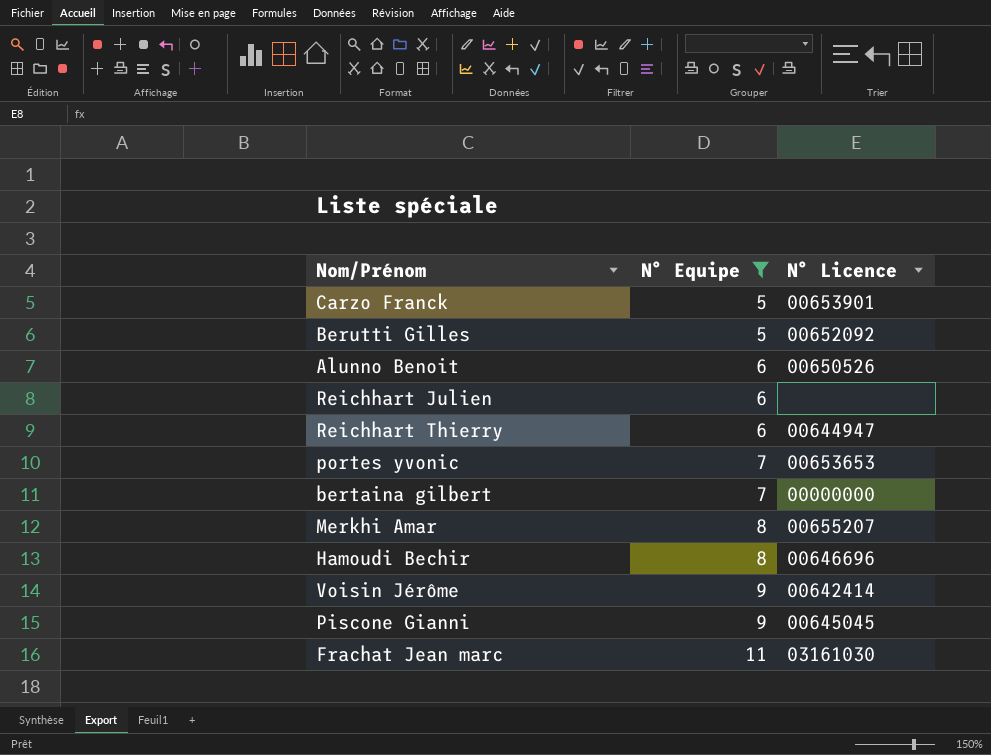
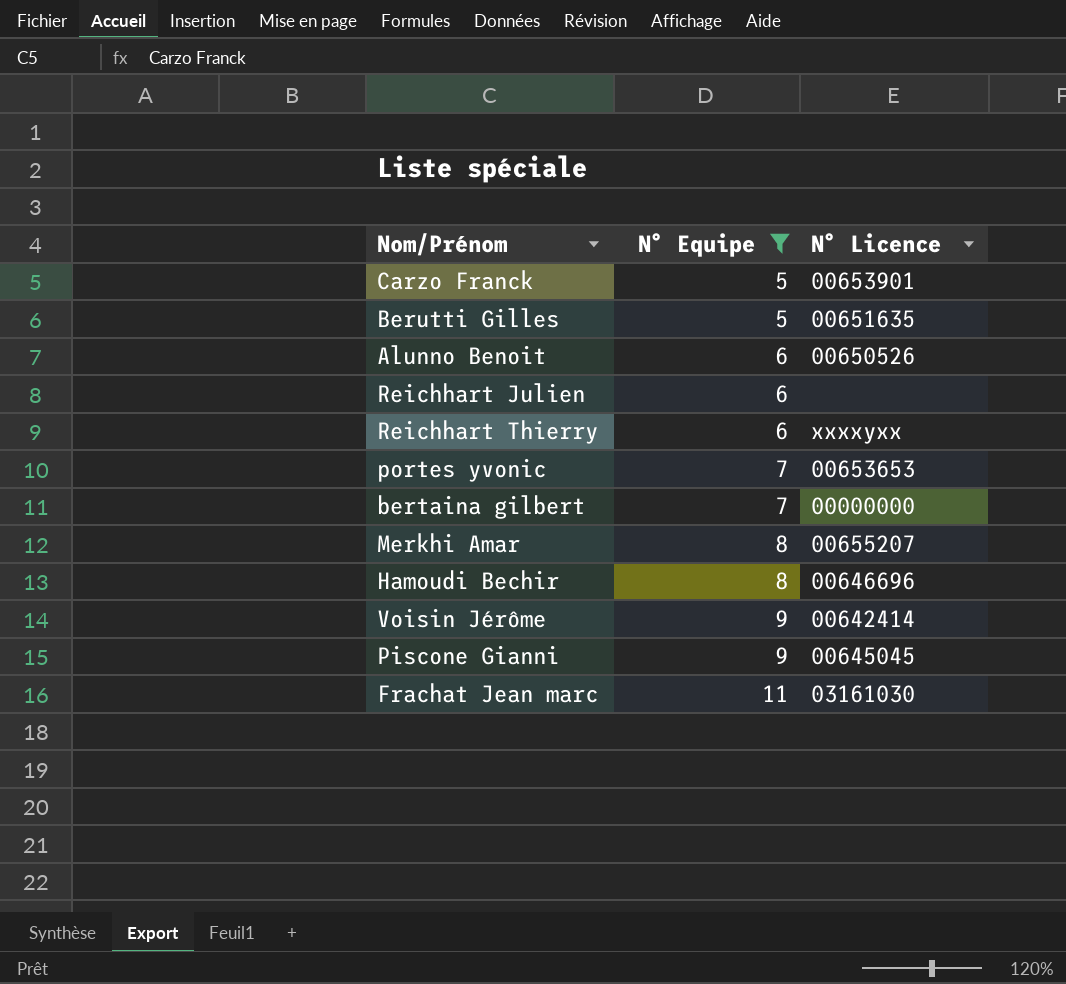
Berutti Gilles | N° Licence: 00652092 -> 00651635
Reichhart Thierry | N° Licence: 00644947 -> xxxxyxx

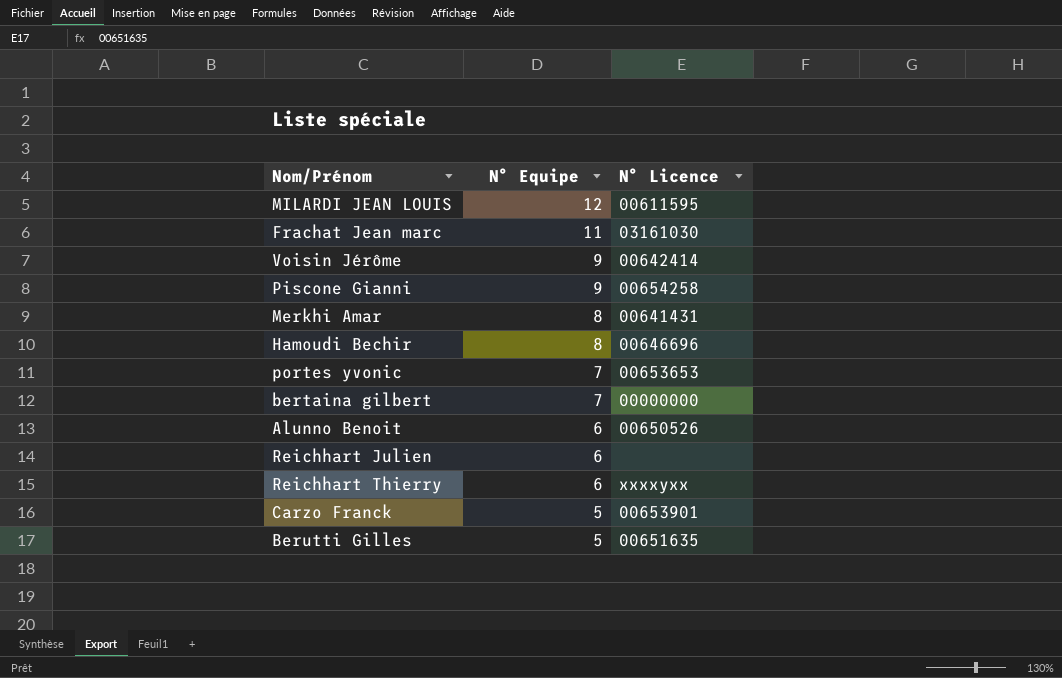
filter: N° Equipe != 12 -> none
row order: N° Equipe ascending -> N° Equipe descending
Piscone Gianni | N° Licence: 00645045 -> 00654258
Merkhi Amar | N° Licence: 00655207 -> 00641431

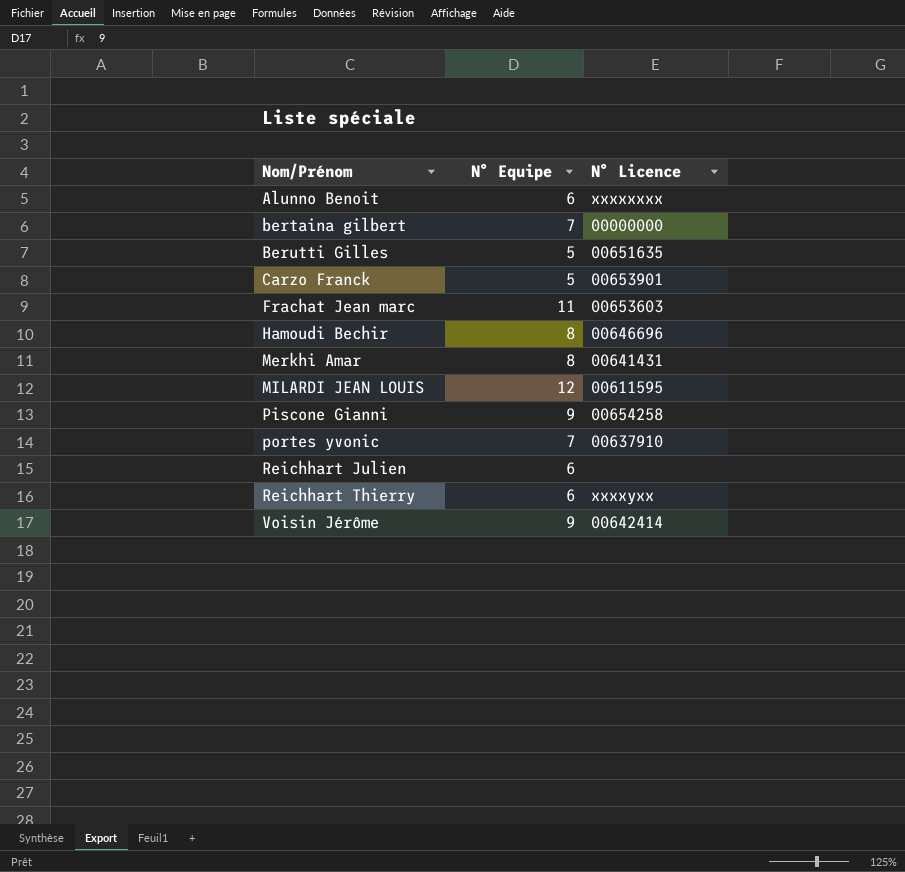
row order: N° Equipe descending -> Nom/Prénom ascending
Alunno Benoit | N° Licence: 00650526 -> xxxxxxxx
Frachat Jean marc | N° Licence: 03161030 -> 00653603
portes yvonic | N° Licence: 00653653 -> 00637910

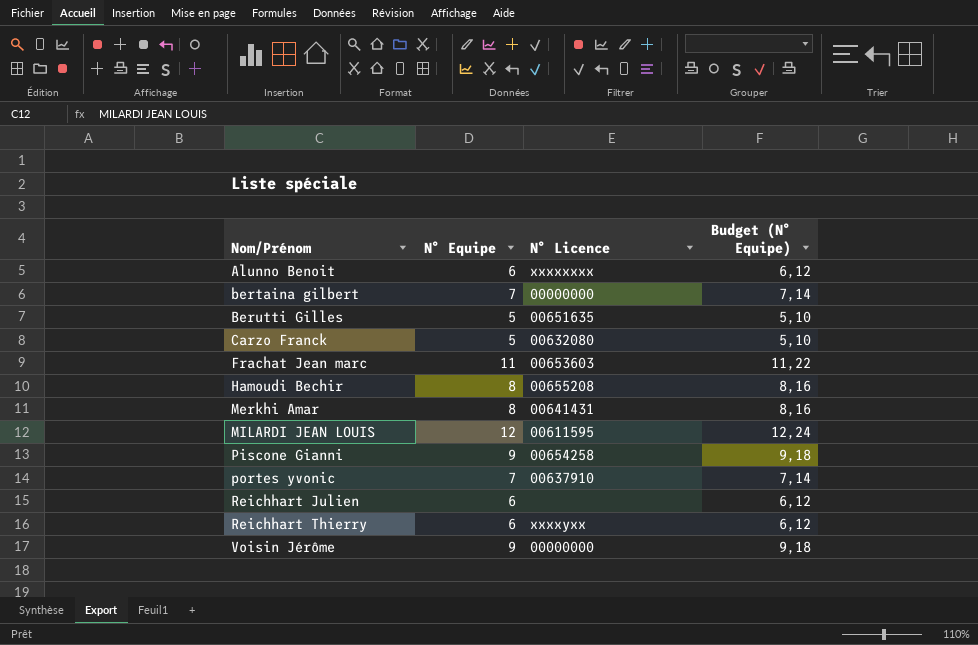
column Budget (N° Equipe) | formula: none -> [N° Equipe] * 1,02
Carzo Franck | N° Licence: 00653901 -> 00632080
Hamoudi Bechir | N° Licence: 00646696 -> 00655208
Voisin Jérôme | N° Licence: 00642414 -> 00000000

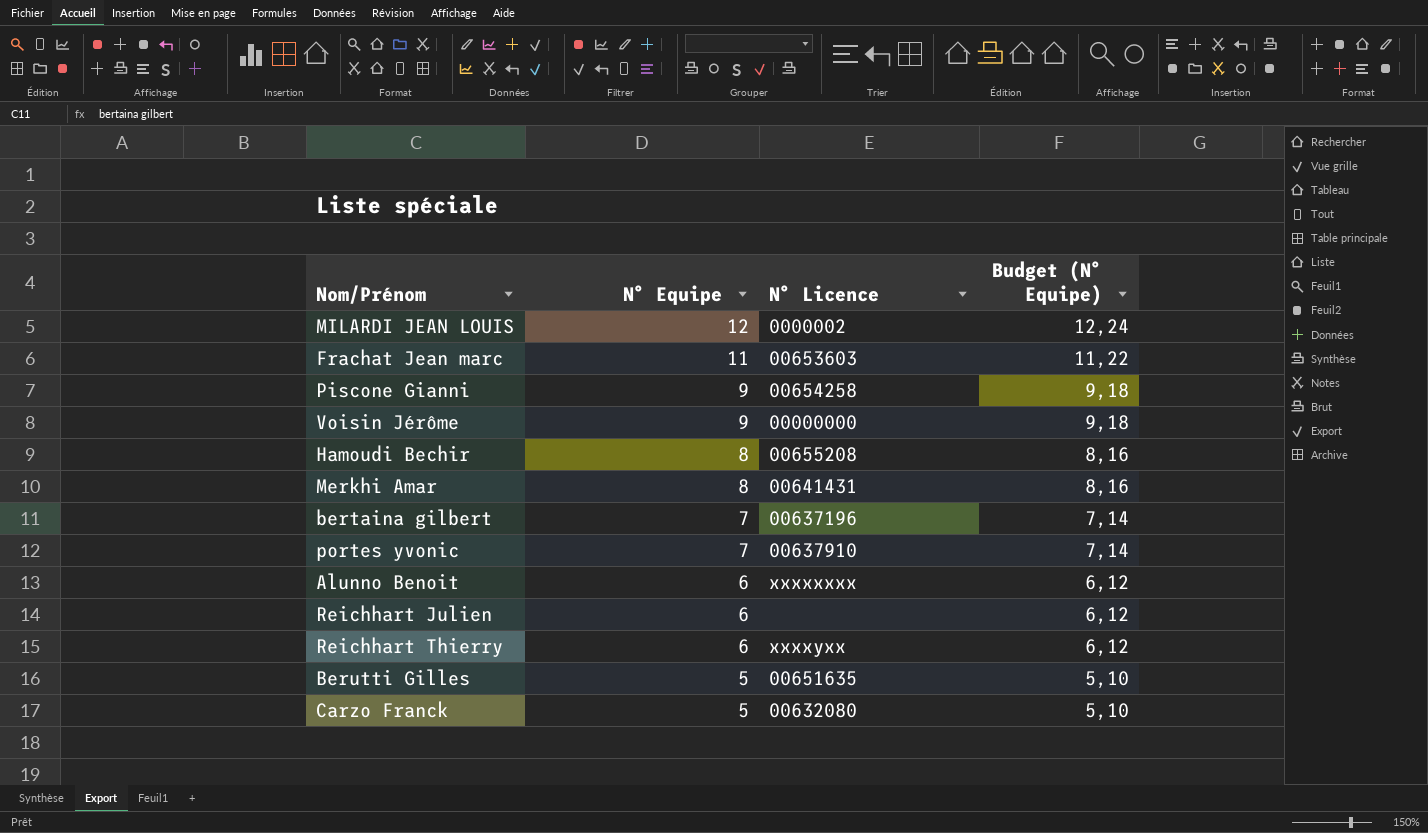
row order: Nom/Prénom ascending -> N° Equipe descending
MILARDI JEAN LOUIS | N° Licence: 00611595 -> 0000002
bertaina gilbert | N° Licence: 00000000 -> 00637196

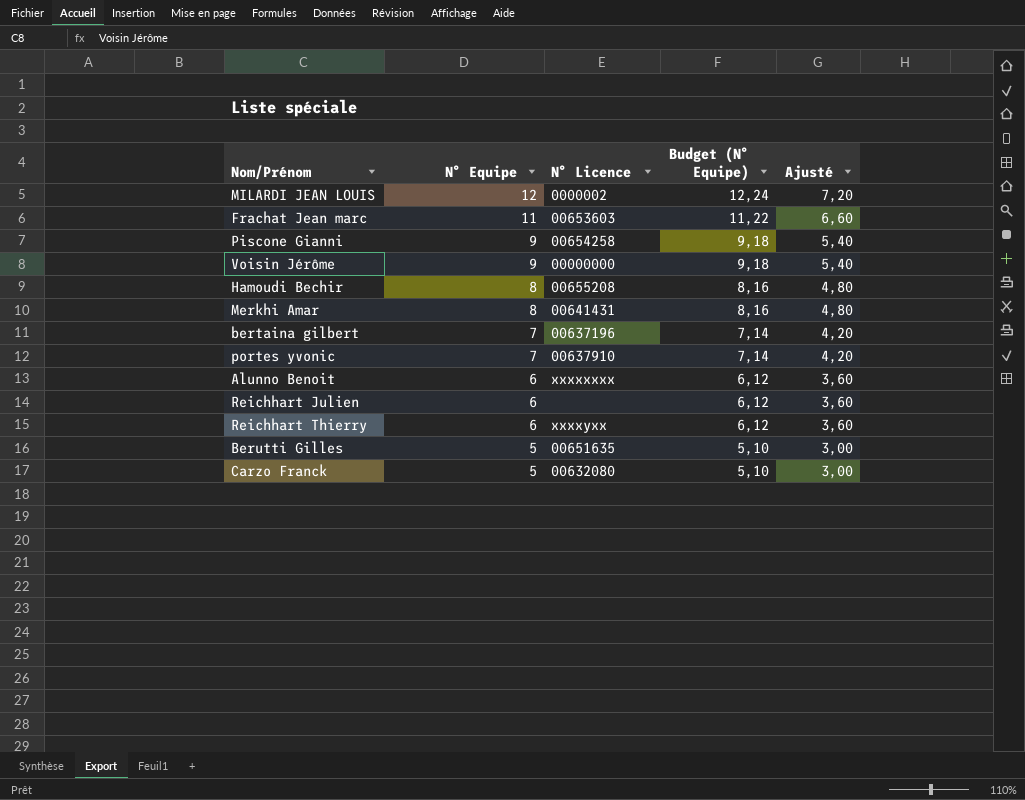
column Ajusté | formula: none -> [N° Equipe] * 0,6

